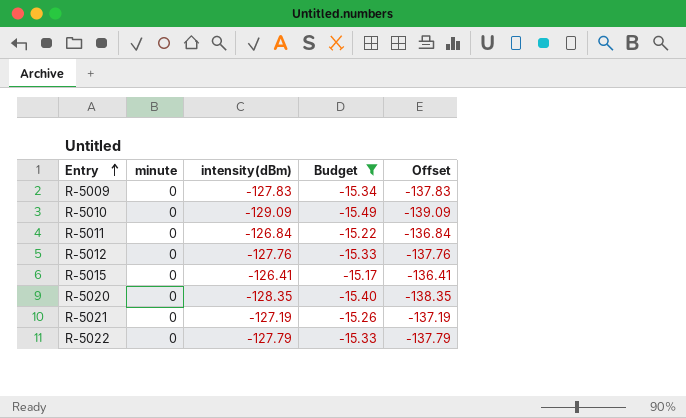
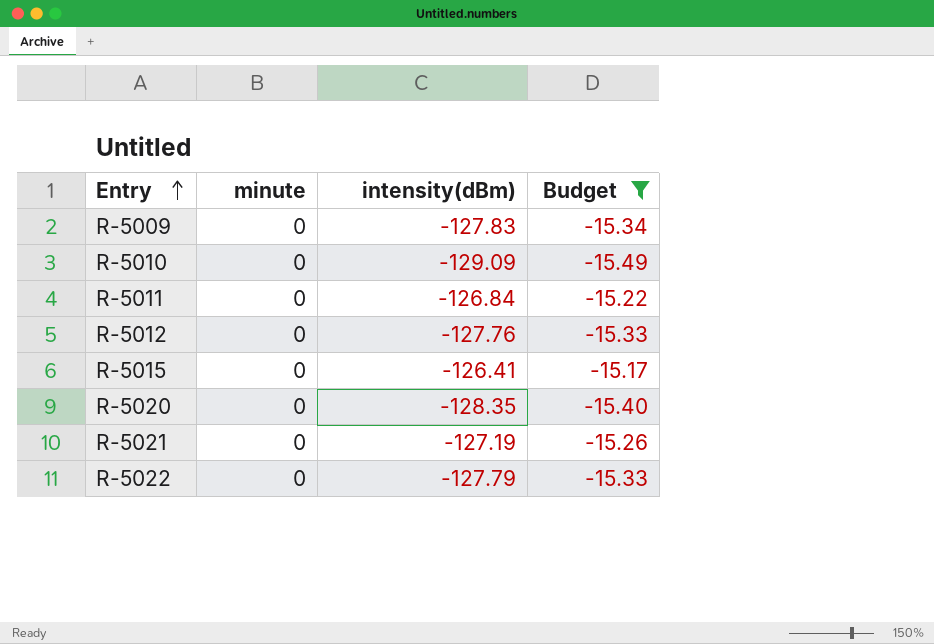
column Offset | formula: [intensity(dBm)] - 10 -> none

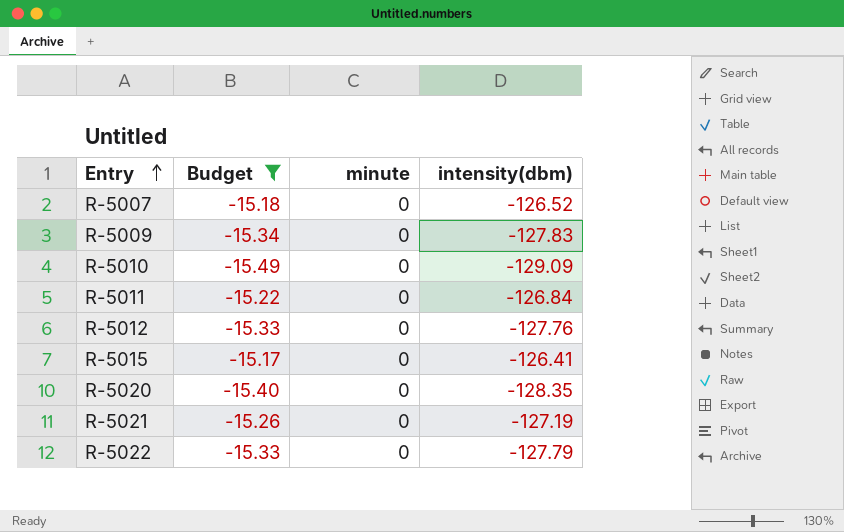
column Budget | position: 4 -> 2
column name: intensity(dBm) -> intensity(dbm)
row R-5007: none -> -15.18 | 0 | -126.52

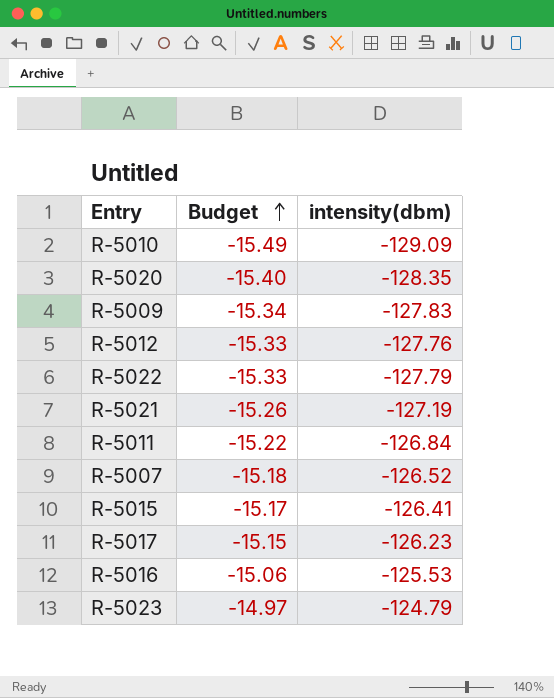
filter: Budget <= -15.17 -> none
row order: Entry ascending -> Budget ascending
column minute | position: 3 -> none

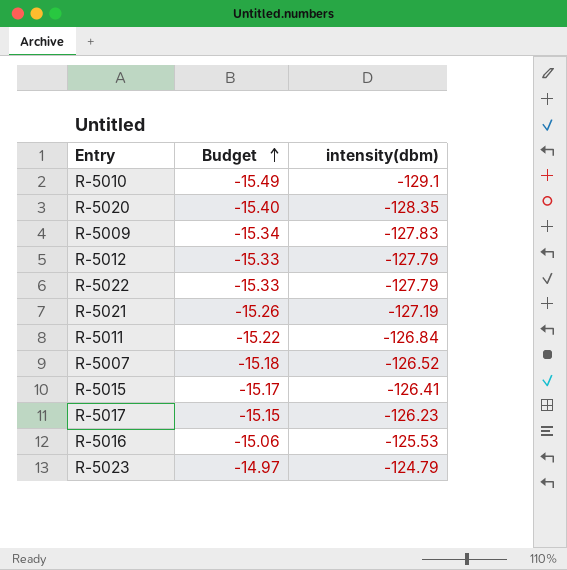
R-5010 | intensity(dbm): -129.09 -> -129.1
R-5012 | intensity(dbm): -127.76 -> -127.79

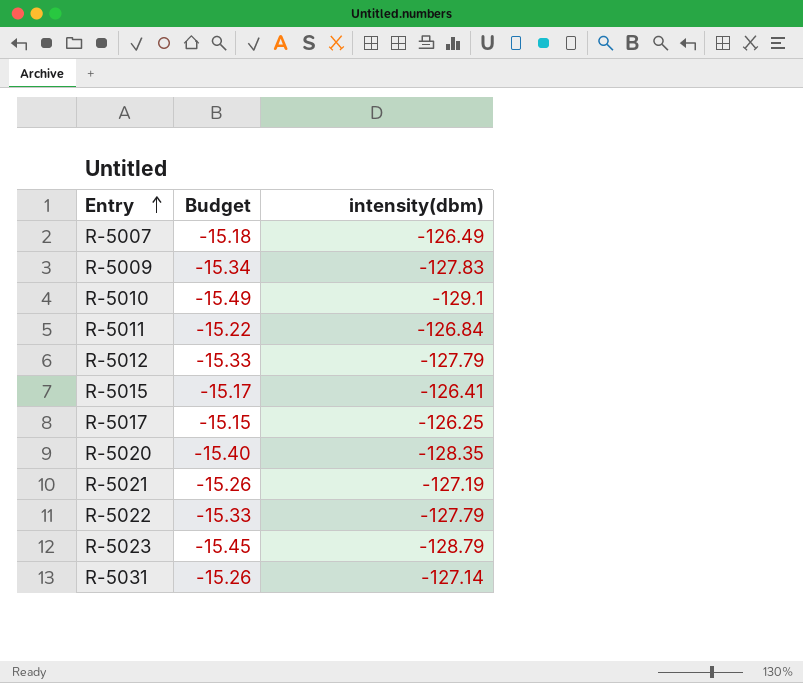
row order: Budget ascending -> Entry ascending
row R-5016: -15.06 | -125.53 -> none
R-5007 | intensity(dbm): -126.52 -> -126.49
R-5017 | intensity(dbm): -126.23 -> -126.25
R-5023 | Budget: -14.97 -> -15.45
R-5023 | intensity(dbm): -124.79 -> -128.79
row R-5031: none -> -15.26 | -127.14

